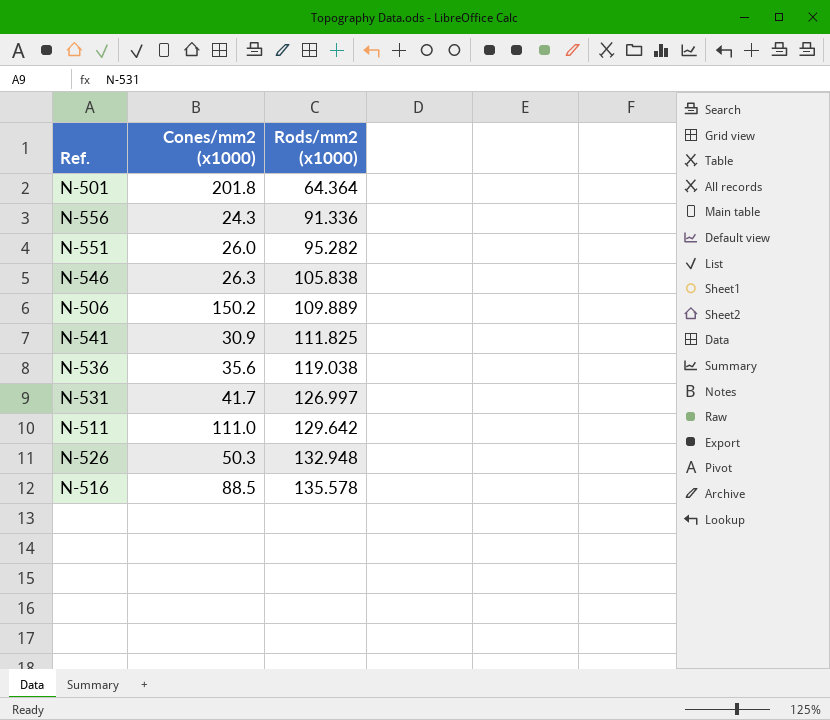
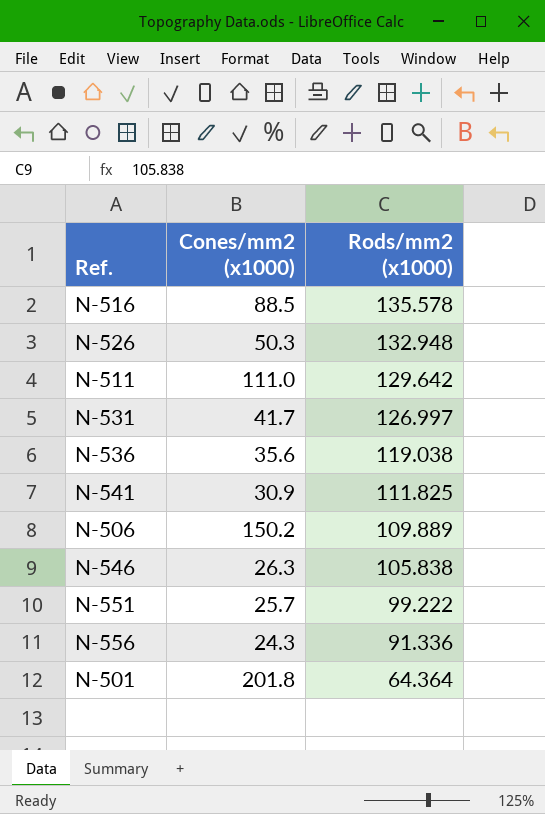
row order: Rods/mm2 (x1000) ascending -> Rods/mm2 (x1000) descending
N-551 | Cones/mm2 (x1000): 26.0 -> 25.7
N-551 | Rods/mm2 (x1000): 95.282 -> 99.222

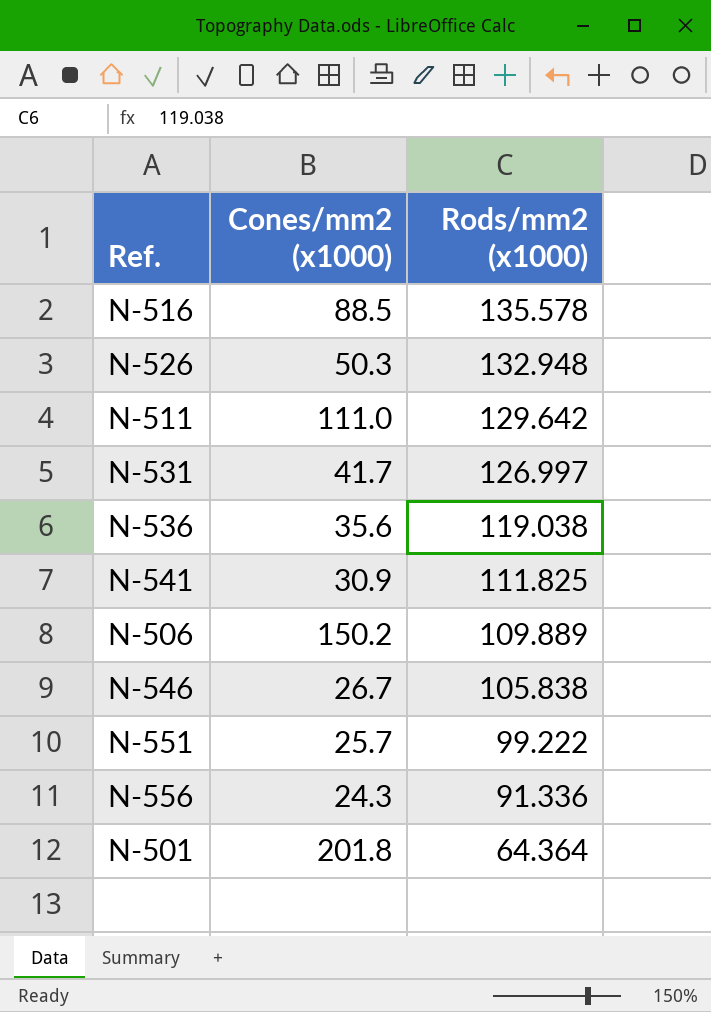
N-546 | Cones/mm2 (x1000): 26.3 -> 26.7

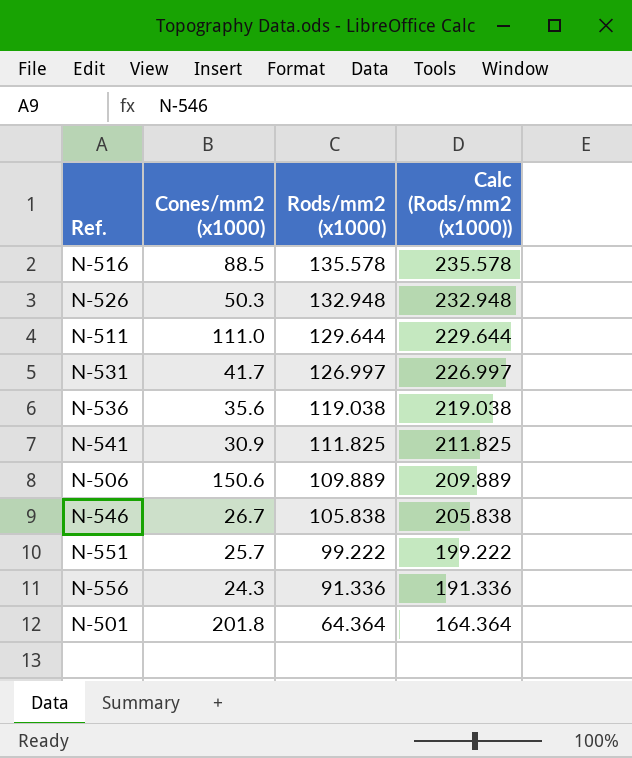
column Calc (Rods/mm2 (x1000)) | formula: none -> [Rods/mm2 (x1000)] + 100
N-511 | Rods/mm2 (x1000): 129.642 -> 129.644
N-506 | Cones/mm2 (x1000): 150.2 -> 150.6

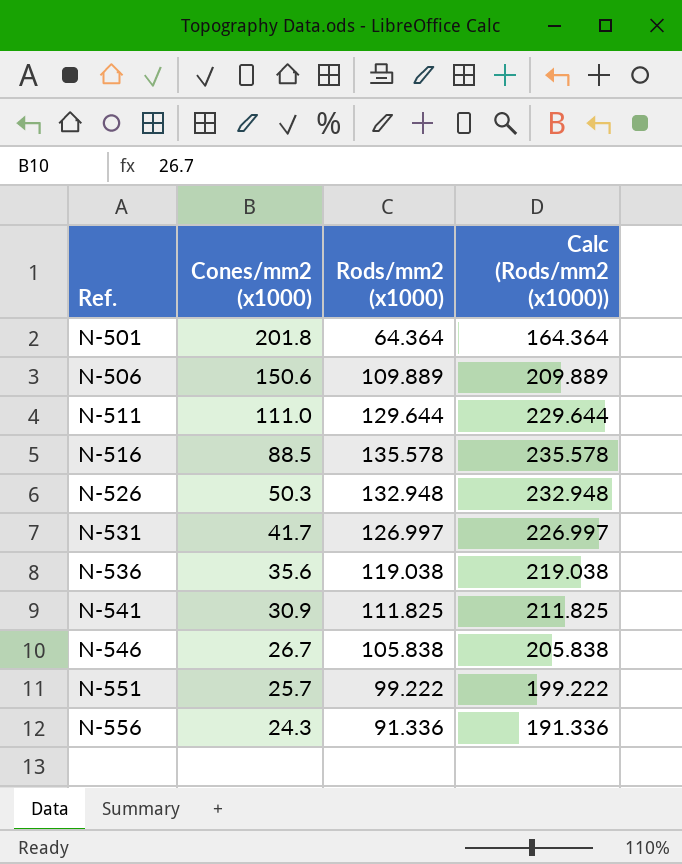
row order: Rods/mm2 (x1000) descending -> Ref. ascending

